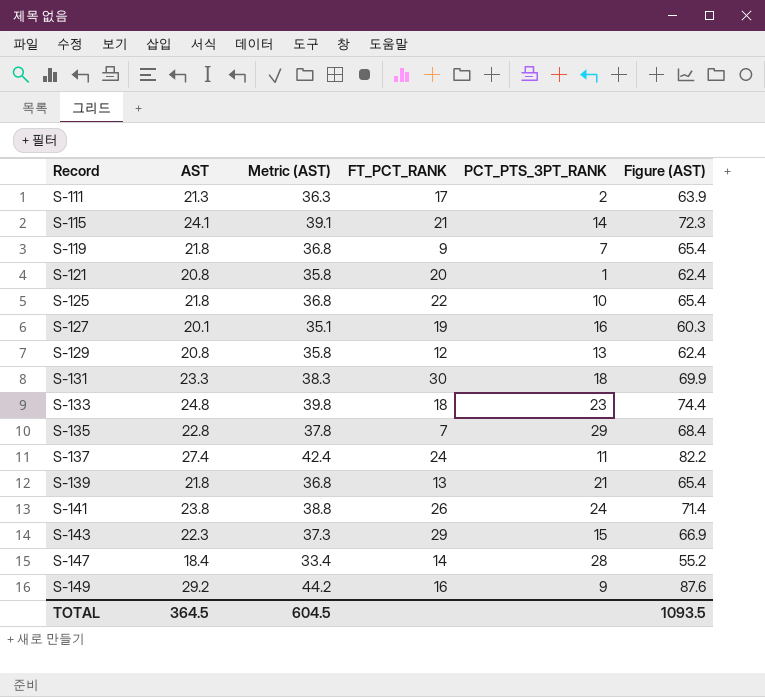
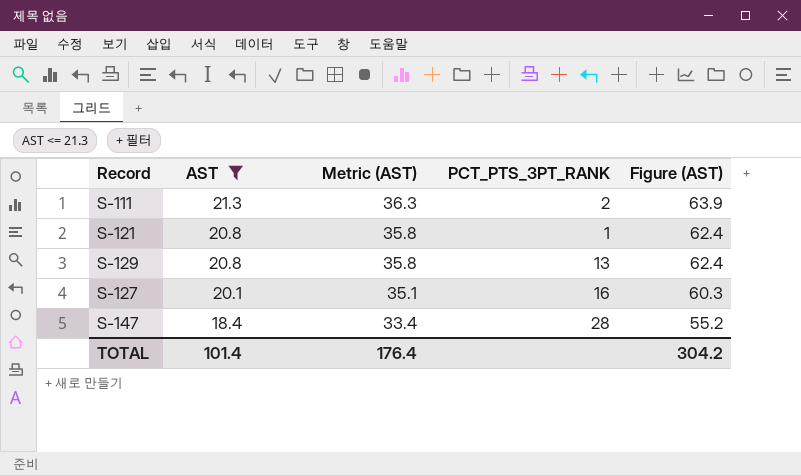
filter: none -> AST <= 21.3
row order: Record ascending -> AST descending
column FT_PCT_RANK | position: 4 -> none
TOTAL | AST: 364.5 -> 101.4
TOTAL | Metric (AST): 604.5 -> 176.4
TOTAL | Figure (AST): 1093.5 -> 304.2

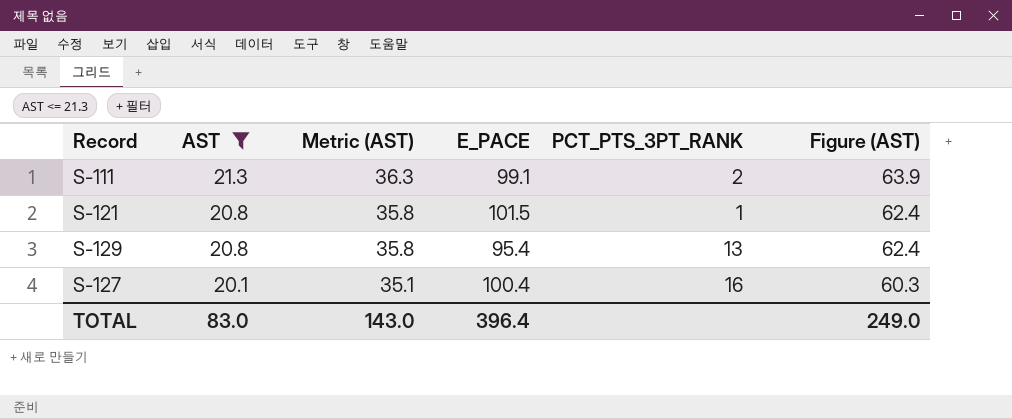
column E_PACE | position: none -> 4
row S-147: 18.4 | 33.4 | 28 | 55.2 -> none
TOTAL | AST: 101.4 -> 83.0
TOTAL | Metric (AST): 176.4 -> 143.0
TOTAL | Figure (AST): 304.2 -> 249.0

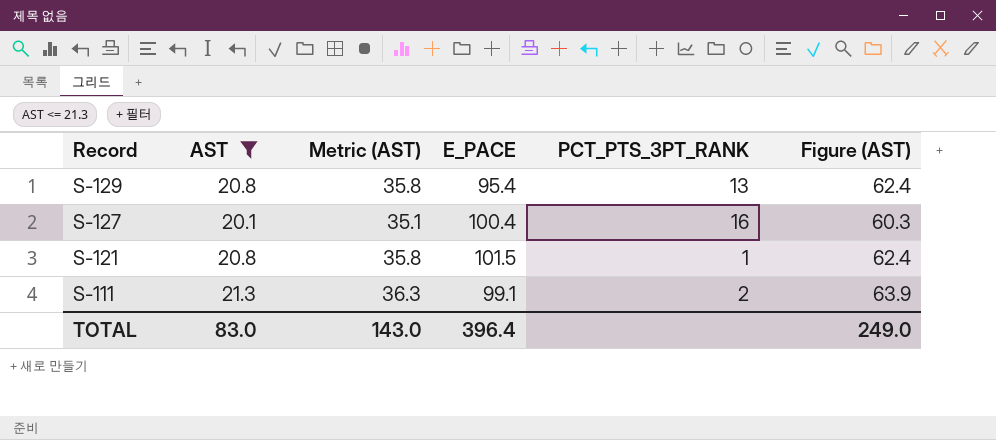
row order: AST descending -> Record descending

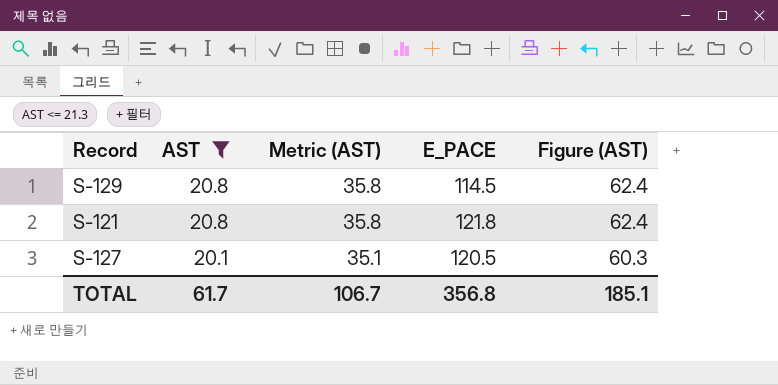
row order: Record descending -> AST descending
column PCT_PTS_3PT_RANK | position: 5 -> none
row S-111: 21.3 | 36.3 | 99.1 | 2 | 63.9 -> none
S-129 | E_PACE: 95.4 -> 114.5
S-121 | E_PACE: 101.5 -> 121.8
S-127 | E_PACE: 100.4 -> 120.5
TOTAL | AST: 83.0 -> 61.7
TOTAL | Metric (AST): 143.0 -> 106.7
TOTAL | E_PACE: 396.4 -> 356.8
TOTAL | Figure (AST): 249.0 -> 185.1

